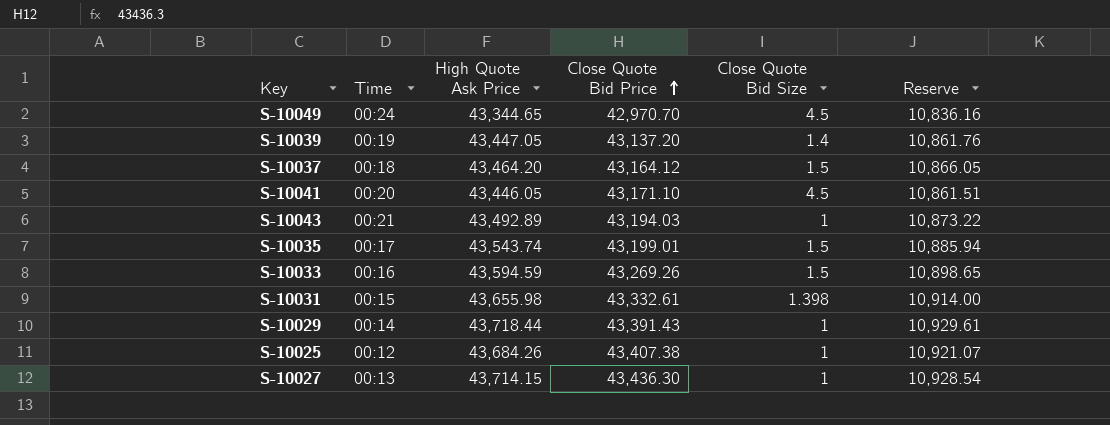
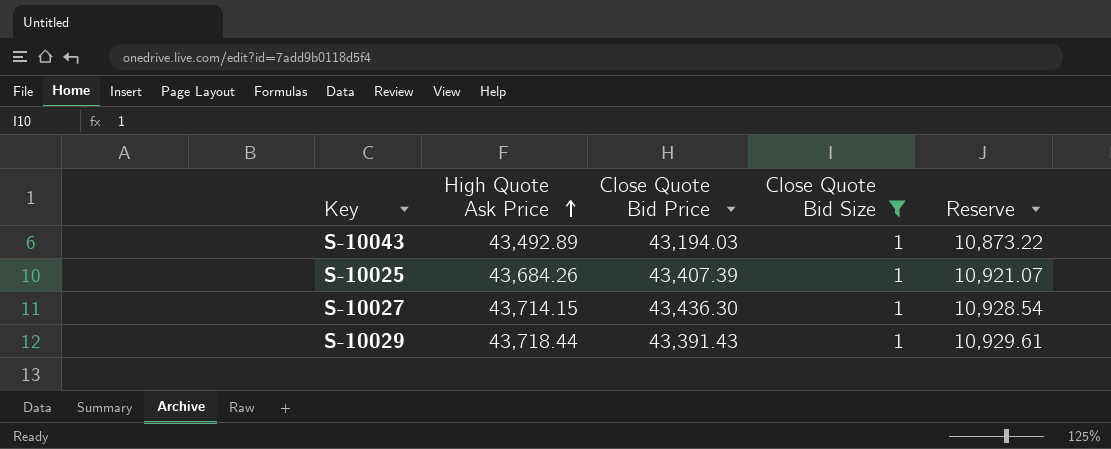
filter: none -> Close Quote Bid Size = 1
row order: Close Quote Bid Price ascending -> High Quote Ask Price ascending
column Time | position: 2 -> none
S-10025 | Close Quote Bid Price: 43,407.38 -> 43,407.39

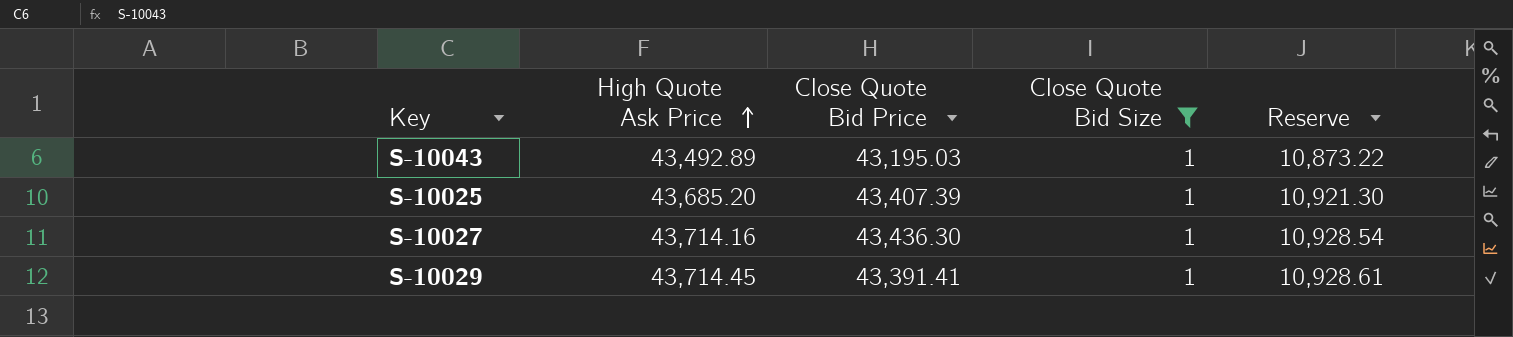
S-10043 | Close Quote Bid Price: 43,194.03 -> 43,195.03
S-10025 | High Quote Ask Price: 43,684.26 -> 43,685.20
S-10025 | Reserve: 10,921.07 -> 10,921.30
S-10027 | High Quote Ask Price: 43,714.15 -> 43,714.16
S-10029 | High Quote Ask Price: 43,718.44 -> 43,714.45
S-10029 | Close Quote Bid Price: 43,391.43 -> 43,391.41
S-10029 | Reserve: 10,929.61 -> 10,928.61

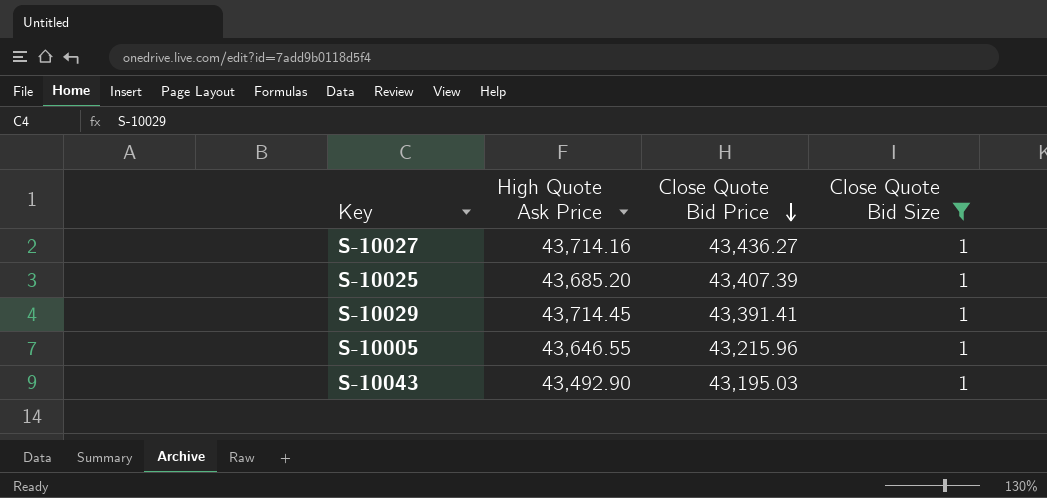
row order: High Quote Ask Price ascending -> Close Quote Bid Price descending
column Reserve | formula: [High Quote Ask Price] * 0.25 -> none
S-10027 | Close Quote Bid Price: 43,436.30 -> 43,436.27
row S-10005: none -> 43,646.55 | 43,215.96 | 1
S-10043 | High Quote Ask Price: 43,492.89 -> 43,492.90

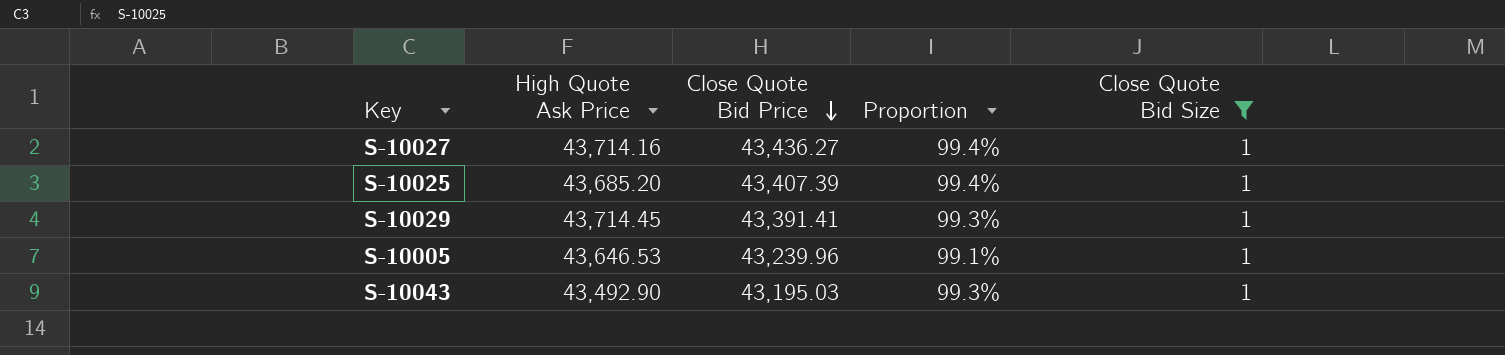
column Proportion | formula: none -> [Close Quote Bid Price] / [High Quote Ask Price]
S-10005 | High Quote Ask Price: 43,646.55 -> 43,646.53
S-10005 | Close Quote Bid Price: 43,215.96 -> 43,239.96

